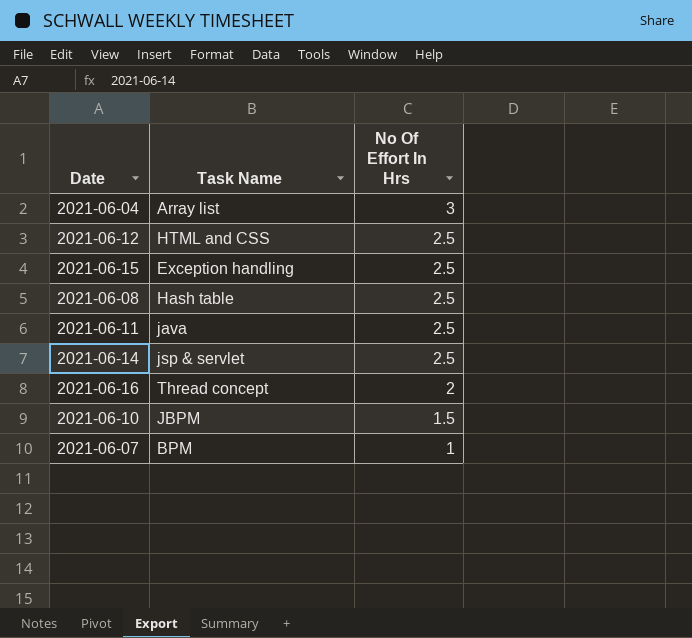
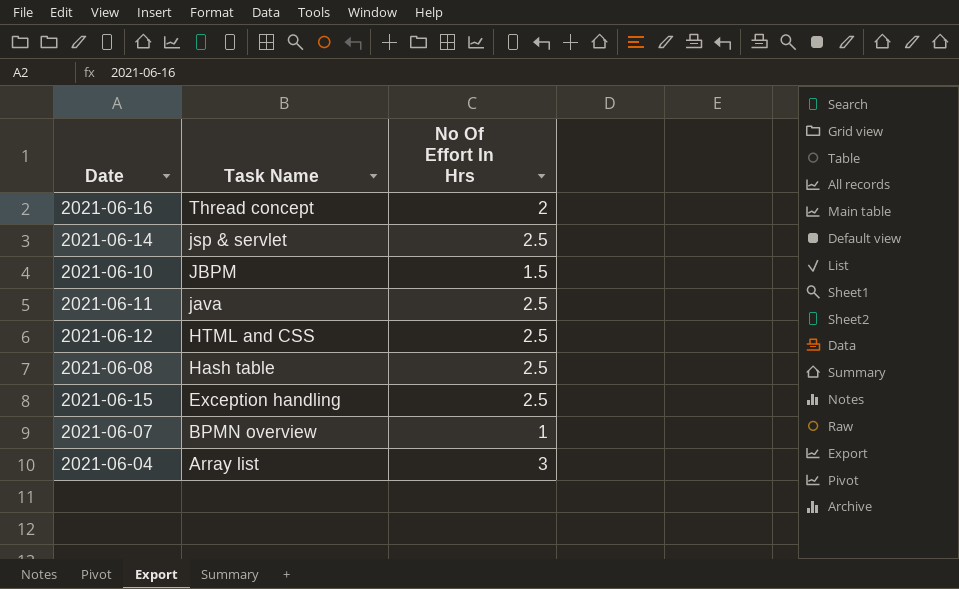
row order: No Of Effort In Hrs descending -> Task Name descending
2021-06-07 | Task Name: BPM -> BPMN overview

